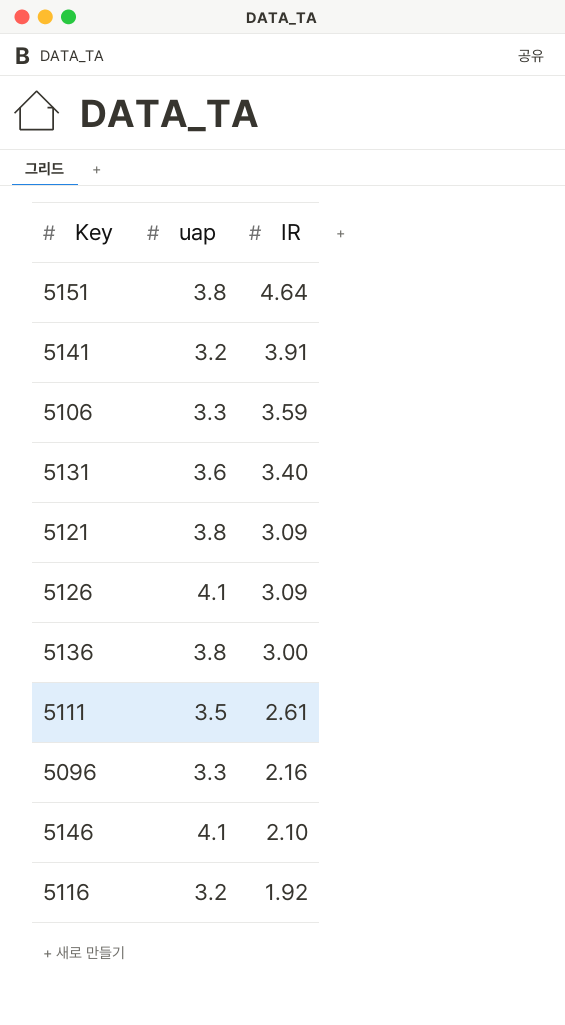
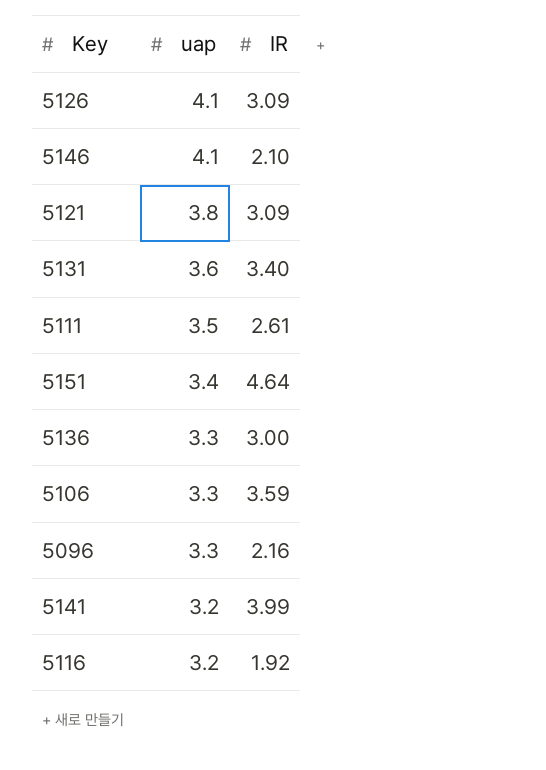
row order: IR descending -> uap descending
5151 | uap: 3.8 -> 3.4
5136 | uap: 3.8 -> 3.3
5141 | IR: 3.91 -> 3.99

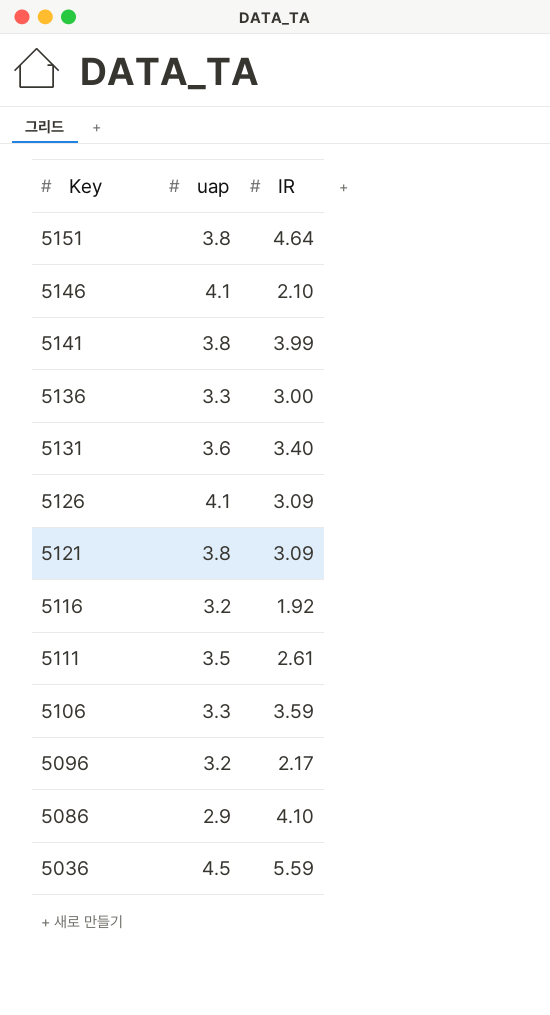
row order: uap descending -> Key descending
5151 | uap: 3.4 -> 3.8
5141 | uap: 3.2 -> 3.8
5096 | uap: 3.3 -> 3.2
5096 | IR: 2.16 -> 2.17
row 5086: none -> 2.9 | 4.10
row 5036: none -> 4.5 | 5.59

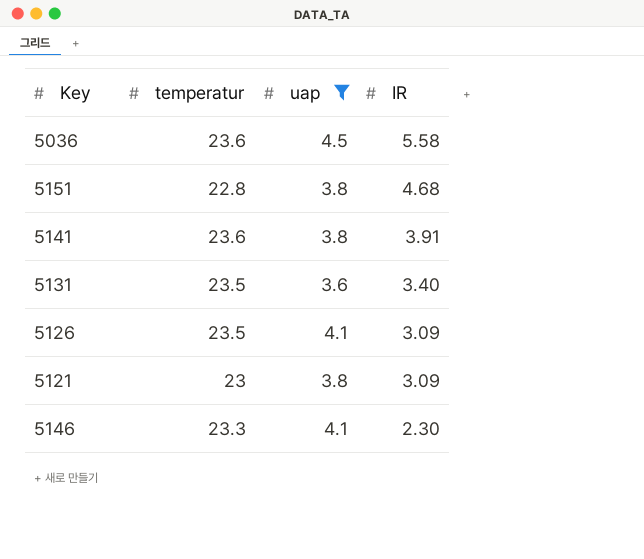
filter: none -> uap >= 3.6
row order: Key descending -> IR descending
column temperatur | position: none -> 2
5036 | IR: 5.59 -> 5.58
5151 | IR: 4.64 -> 4.68
5141 | IR: 3.99 -> 3.91
5146 | IR: 2.10 -> 2.30

